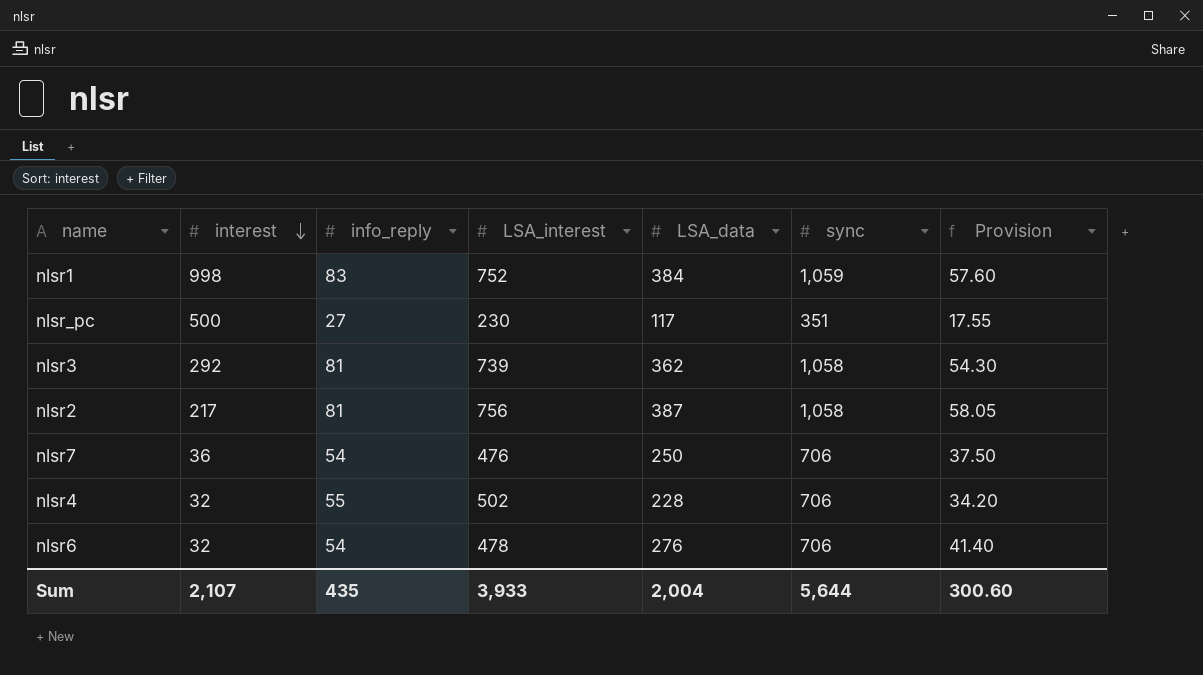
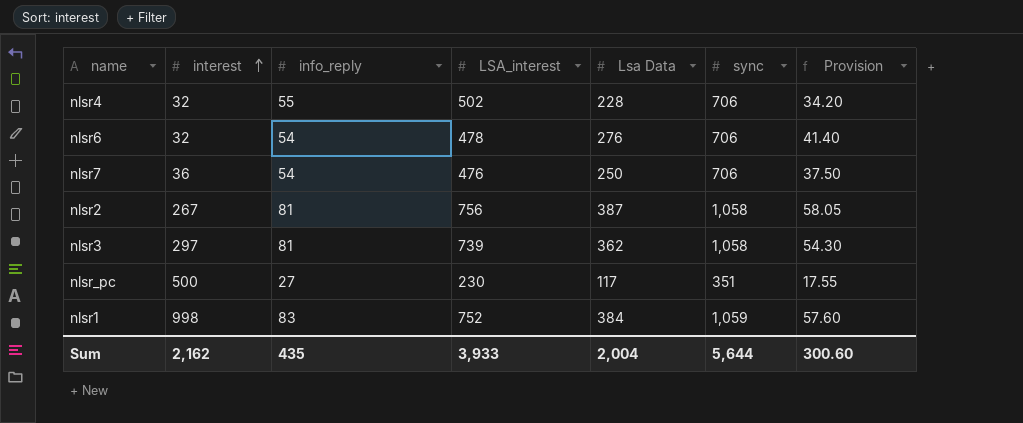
row order: interest descending -> interest ascending
column name: LSA_data -> Lsa Data
nlsr2 | interest: 217 -> 267
nlsr3 | interest: 292 -> 297
Sum | interest: 2,107 -> 2,162

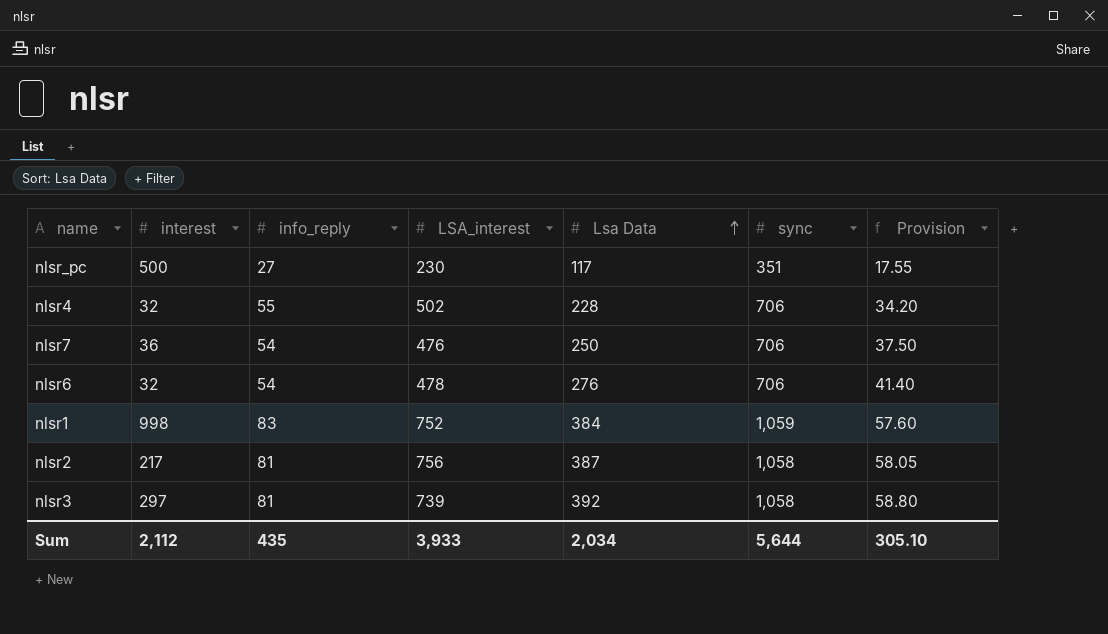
row order: interest ascending -> Lsa Data ascending
nlsr2 | interest: 267 -> 217
nlsr3 | Lsa Data: 362 -> 392
nlsr3 | Provision: 54.30 -> 58.80
Sum | interest: 2,162 -> 2,112
Sum | Lsa Data: 2,004 -> 2,034
Sum | Provision: 300.60 -> 305.10

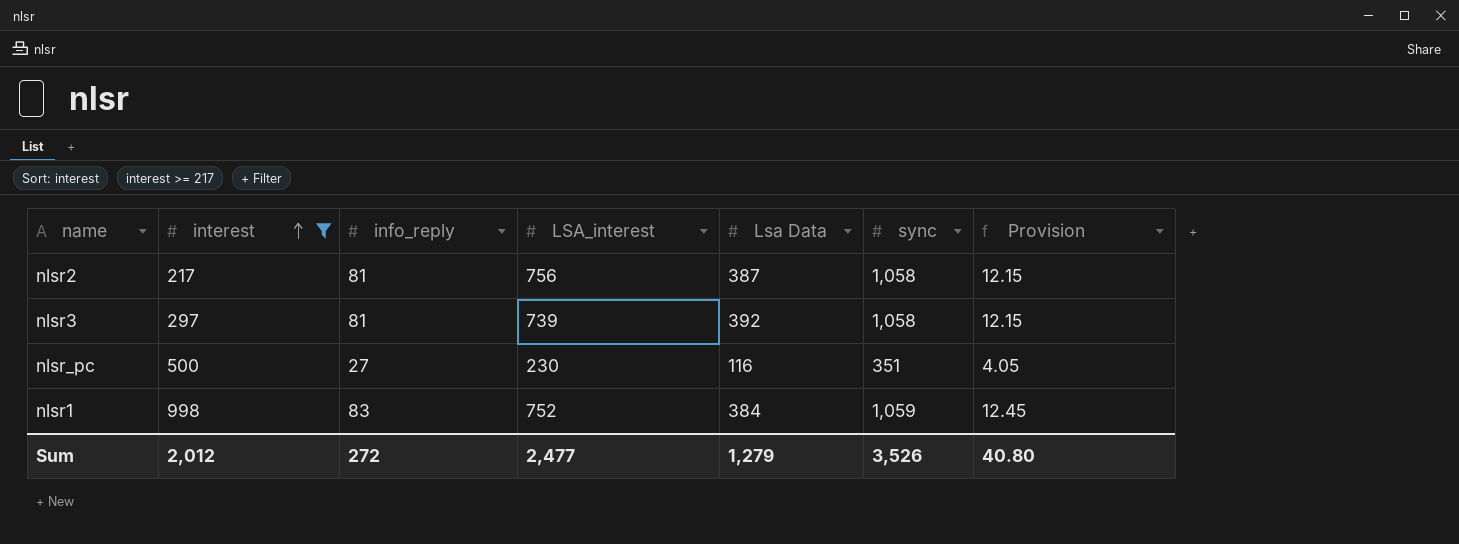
filter: none -> interest >= 217
row order: Lsa Data ascending -> interest ascending
column Provision | formula: [Lsa Data] * 0.15 -> [info_reply] * 0.15
nlsr_pc | Lsa Data: 117 -> 116
Sum | interest: 2,112 -> 2,012
Sum | info_reply: 435 -> 272
Sum | LSA_interest: 3,933 -> 2,477
Sum | Lsa Data: 2,034 -> 1,279
Sum | sync: 5,644 -> 3,526
Sum | Provision: 305.10 -> 40.80

